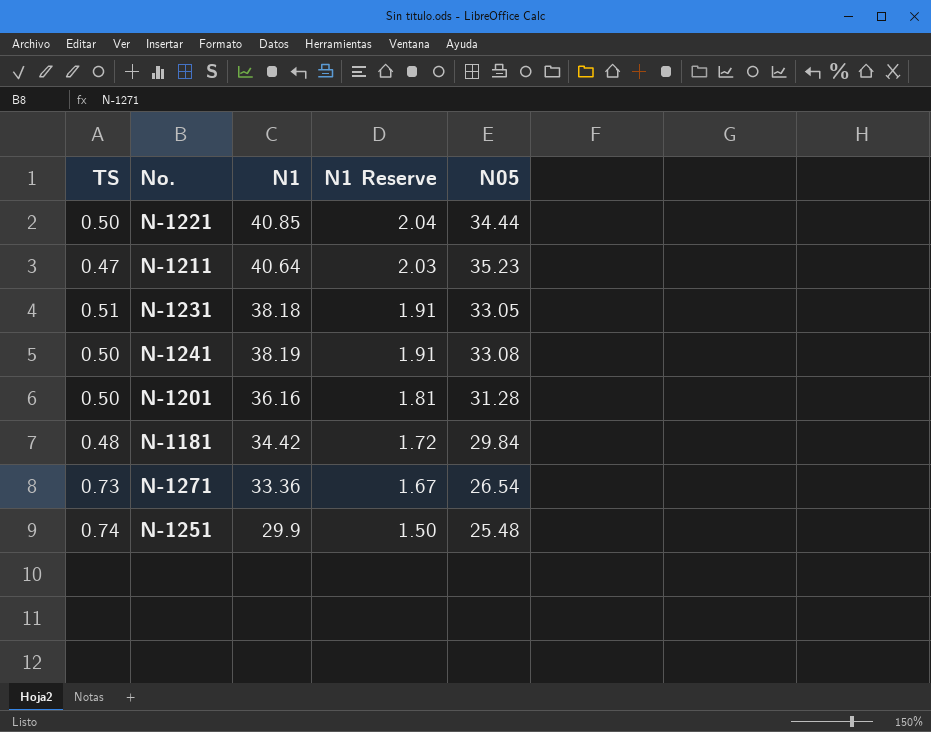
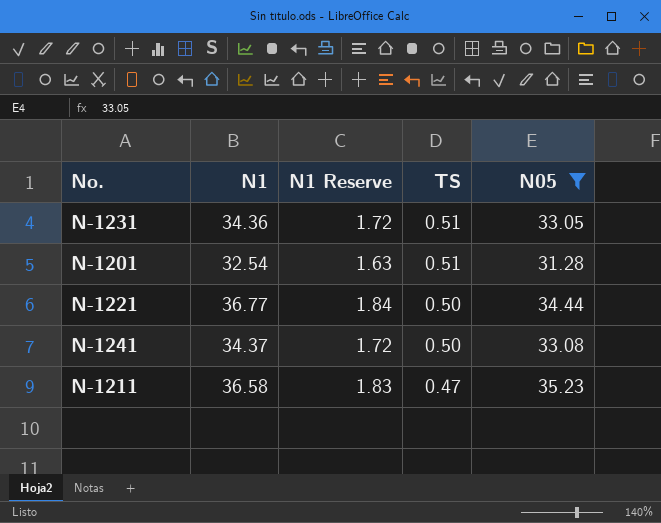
filter: none -> N05 >= 31.28
row order: N1 Reserve descending -> TS descending
column TS | position: 1 -> 4
N-1231 | N1: 38.18 -> 34.36
N-1231 | N1 Reserve: 1.91 -> 1.72
N-1201 | N1: 36.16 -> 32.54
N-1201 | N1 Reserve: 1.81 -> 1.63
N-1201 | TS: 0.50 -> 0.51
N-1221 | N1: 40.85 -> 36.77
N-1221 | N1 Reserve: 2.04 -> 1.84
N-1241 | N1: 38.19 -> 34.37
N-1241 | N1 Reserve: 1.91 -> 1.72
N-1211 | N1: 40.64 -> 36.58
N-1211 | N1 Reserve: 2.03 -> 1.83

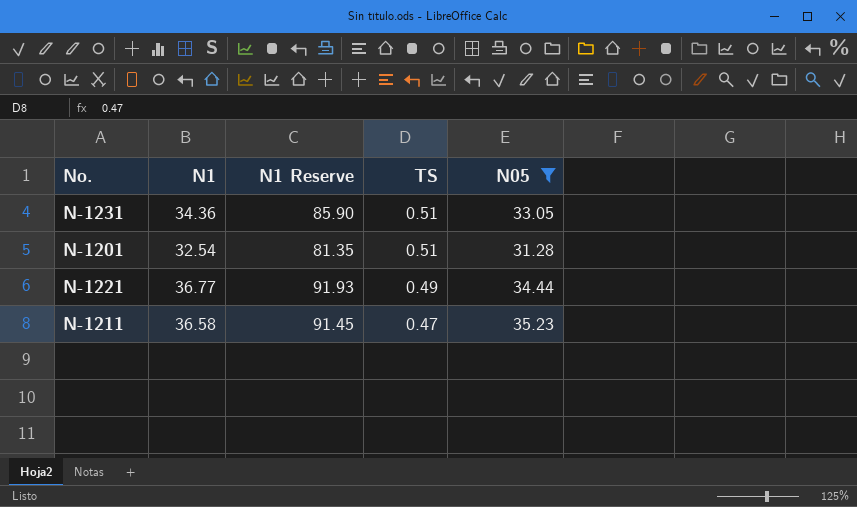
column N1 Reserve | formula: [N1] * 0.05 -> [N1] * 2.5
row N-1241: 34.37 | 1.72 | 0.50 | 33.08 -> none
N-1221 | TS: 0.50 -> 0.49

